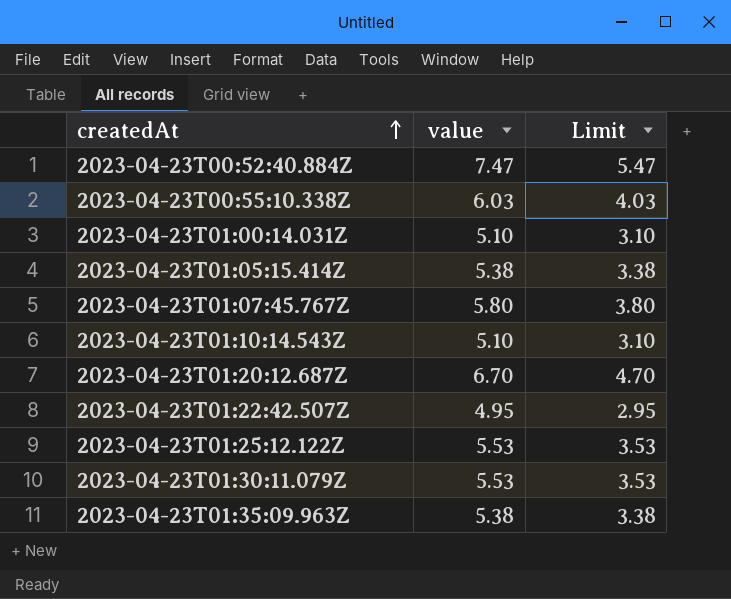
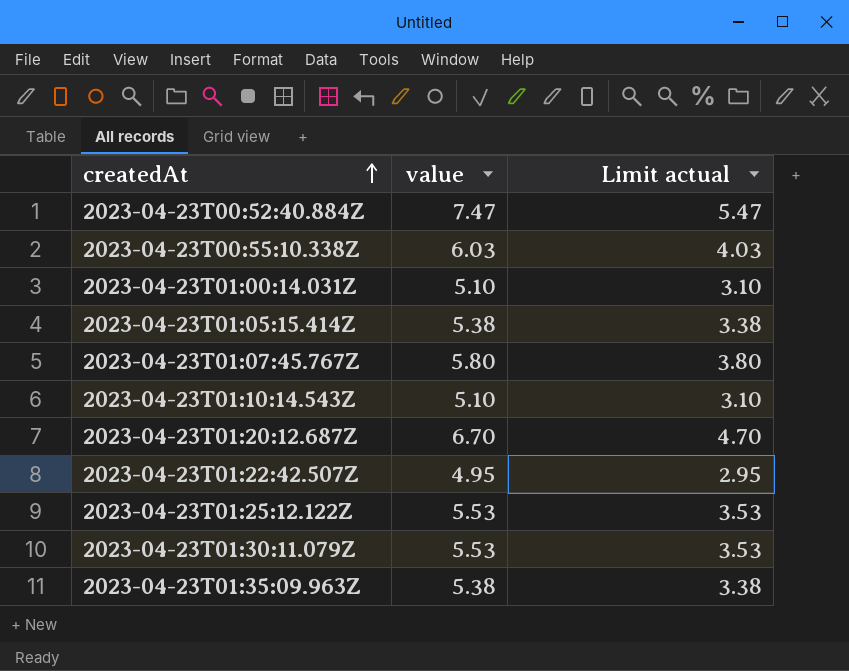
column name: Limit -> Limit actual

